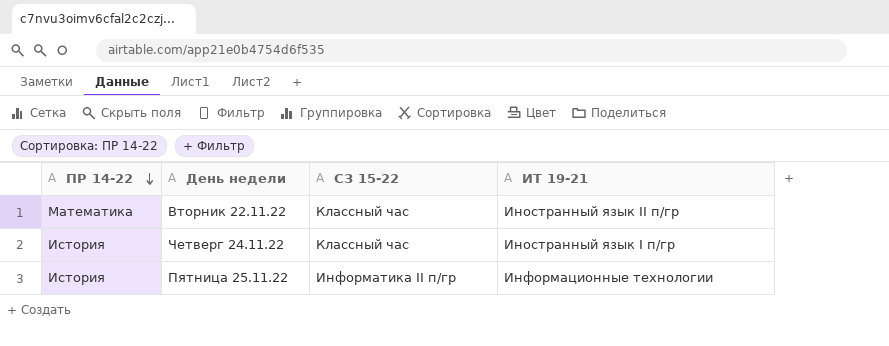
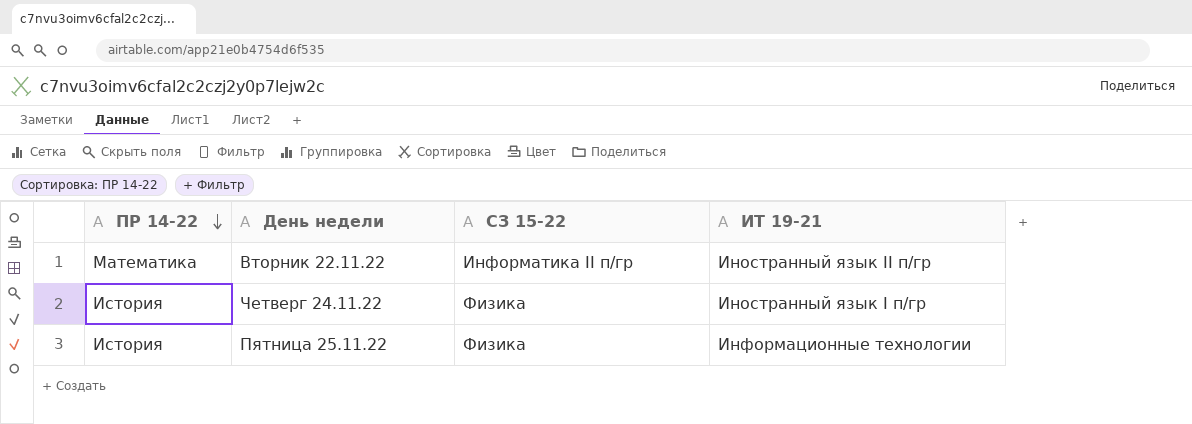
Вторник 22.11.22 | СЗ 15-22: Классный час -> Информатика II п/гр
Четверг 24.11.22 | СЗ 15-22: Классный час -> Физика
Пятница 25.11.22 | СЗ 15-22: Информатика II п/гр -> Физика

